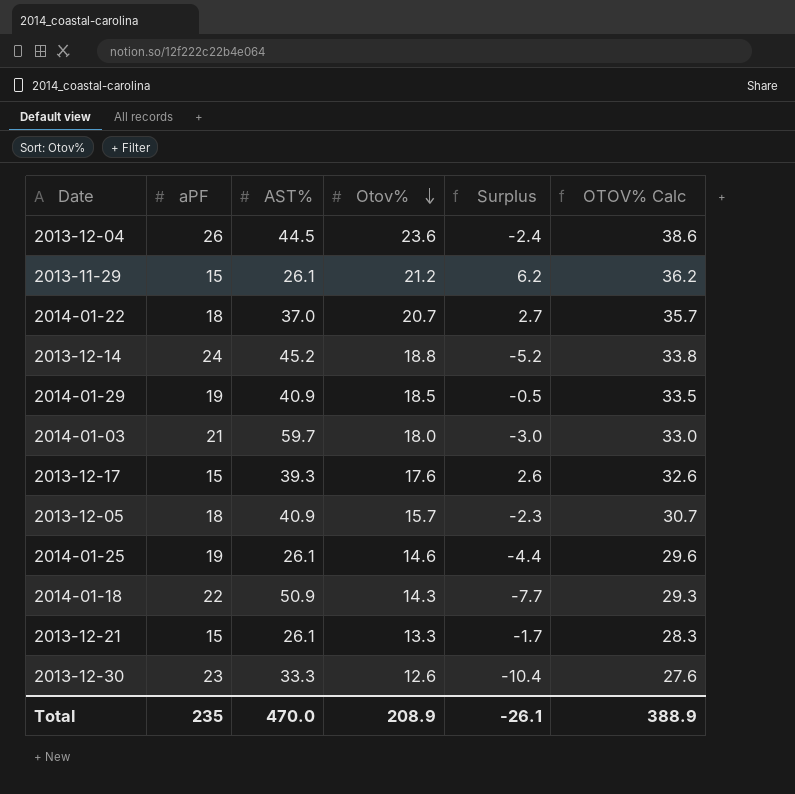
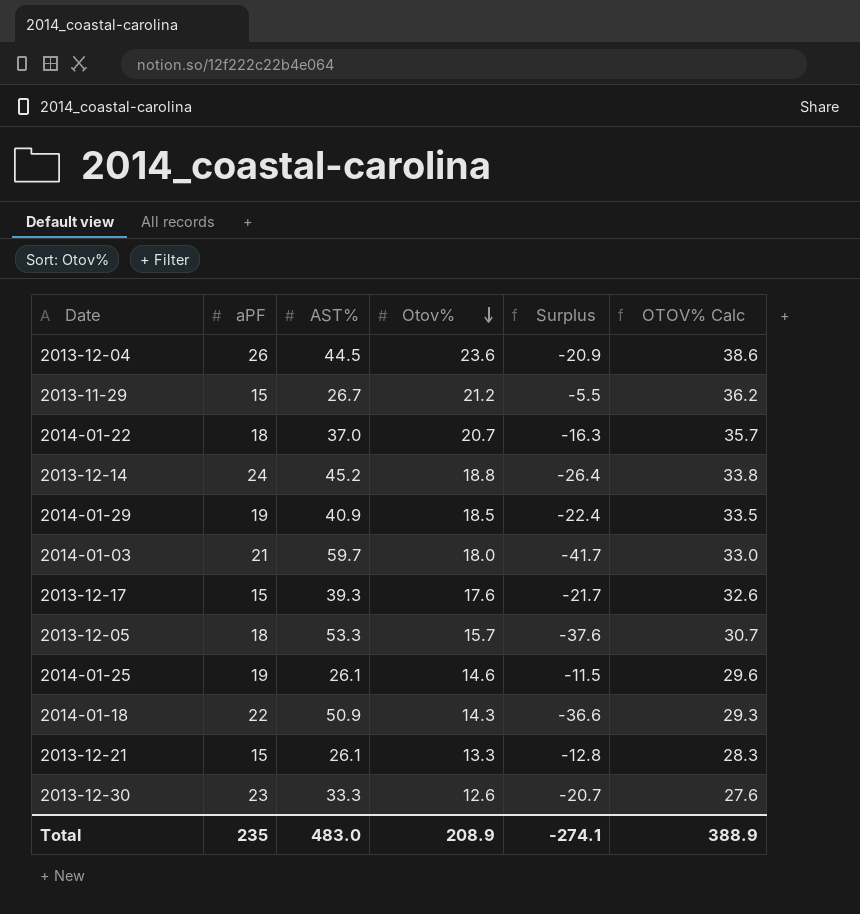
column Surplus | formula: [Otov%] - [aPF] -> [Otov%] - [AST%]
2013-11-29 | AST%: 26.1 -> 26.7
2013-12-05 | AST%: 40.9 -> 53.3
Total | AST%: 470.0 -> 483.0
Total | Surplus: -26.1 -> -274.1

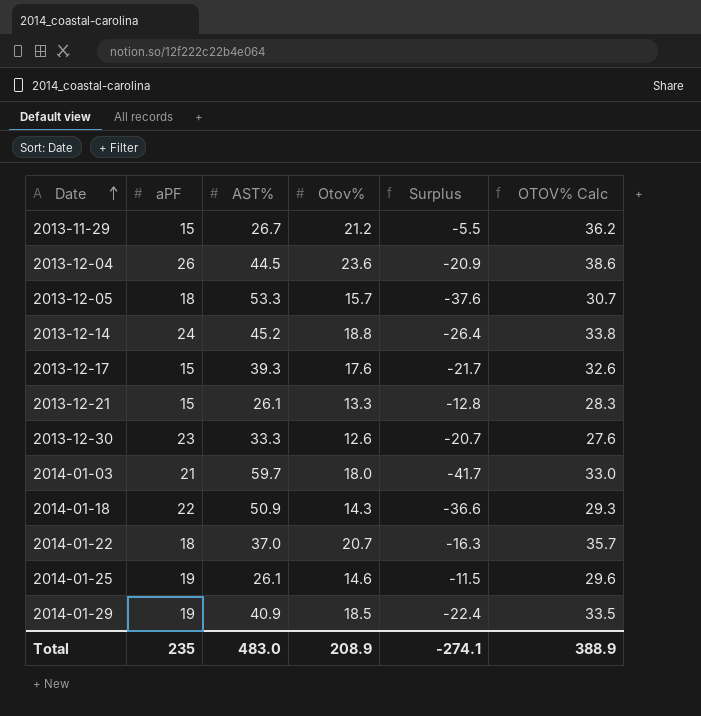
row order: Otov% descending -> Date ascending

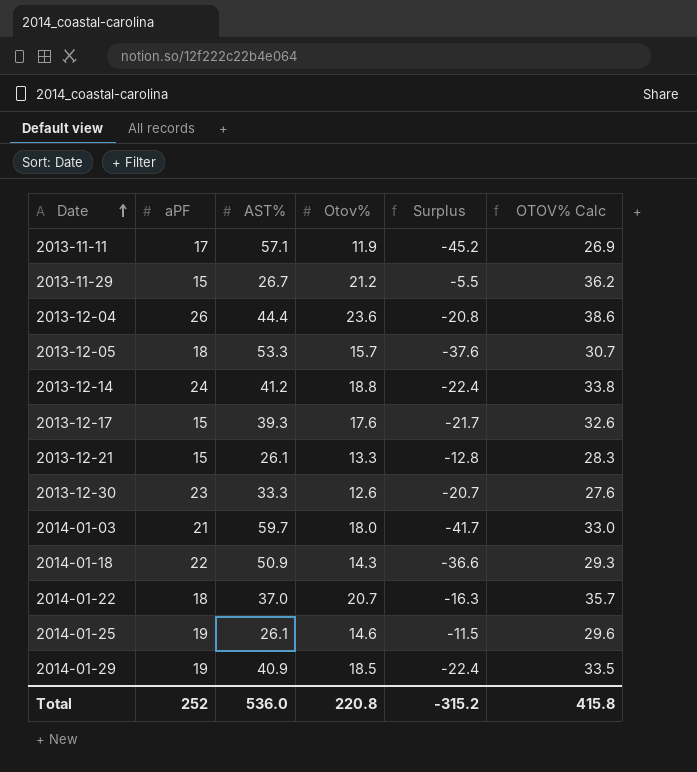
row 2013-11-11: none -> 17 | 57.1 | 11.9 | -45.2 | 26.9
2013-12-04 | AST%: 44.5 -> 44.4
2013-12-04 | Surplus: -20.9 -> -20.8
2013-12-14 | AST%: 45.2 -> 41.2
2013-12-14 | Surplus: -26.4 -> -22.4
Total | aPF: 235 -> 252
Total | AST%: 483.0 -> 536.0
Total | Otov%: 208.9 -> 220.8
Total | Surplus: -274.1 -> -315.2
Total | OTOV% Calc: 388.9 -> 415.8

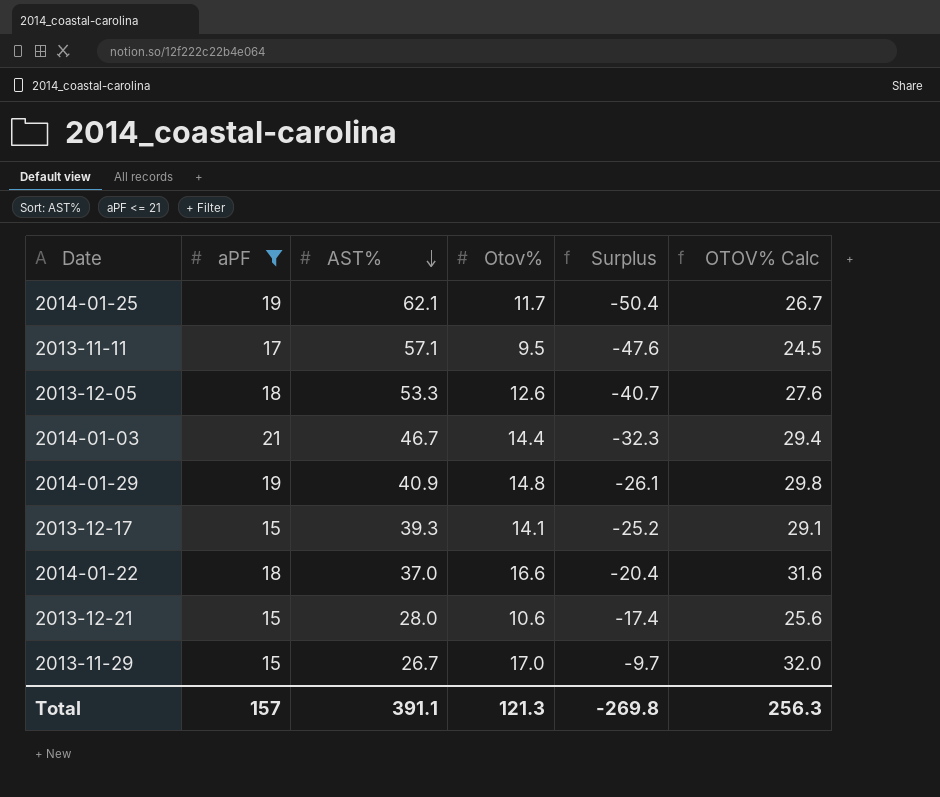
filter: none -> aPF <= 21
row order: Date ascending -> AST% descending
2014-01-25 | AST%: 26.1 -> 62.1
2014-01-25 | Otov%: 14.6 -> 11.7
2014-01-25 | Surplus: -11.5 -> -50.4
2014-01-25 | OTOV% Calc: 29.6 -> 26.7
2013-11-11 | Otov%: 11.9 -> 9.5
2013-11-11 | Surplus: -45.2 -> -47.6
2013-11-11 | OTOV% Calc: 26.9 -> 24.5
2013-12-05 | Otov%: 15.7 -> 12.6
2013-12-05 | Surplus: -37.6 -> -40.7
2013-12-05 | OTOV% Calc: 30.7 -> 27.6
2014-01-03 | AST%: 59.7 -> 46.7
2014-01-03 | Otov%: 18.0 -> 14.4
2014-01-03 | Surplus: -41.7 -> -32.3
2014-01-03 | OTOV% Calc: 33.0 -> 29.4
2014-01-29 | Otov%: 18.5 -> 14.8
2014-01-29 | Surplus: -22.4 -> -26.1
2014-01-29 | OTOV% Calc: 33.5 -> 29.8
2013-12-17 | Otov%: 17.6 -> 14.1
2013-12-17 | Surplus: -21.7 -> -25.2
2013-12-17 | OTOV% Calc: 32.6 -> 29.1
2014-01-22 | Otov%: 20.7 -> 16.6
2014-01-22 | Surplus: -16.3 -> -20.4
2014-01-22 | OTOV% Calc: 35.7 -> 31.6
2013-12-21 | AST%: 26.1 -> 28.0
2013-12-21 | Otov%: 13.3 -> 10.6
2013-12-21 | Surplus: -12.8 -> -17.4
2013-12-21 | OTOV% Calc: 28.3 -> 25.6
2013-11-29 | Otov%: 21.2 -> 17.0
2013-11-29 | Surplus: -5.5 -> -9.7
2013-11-29 | OTOV% Calc: 36.2 -> 32.0
Total | aPF: 252 -> 157
Total | AST%: 536.0 -> 391.1
Total | Otov%: 220.8 -> 121.3
Total | Surplus: -315.2 -> -269.8
Total | OTOV% Calc: 415.8 -> 256.3

